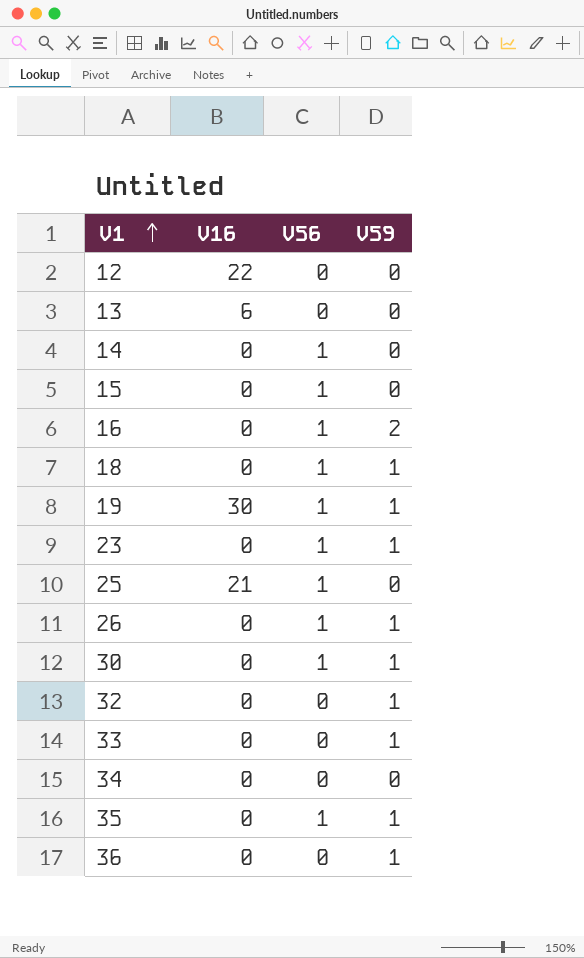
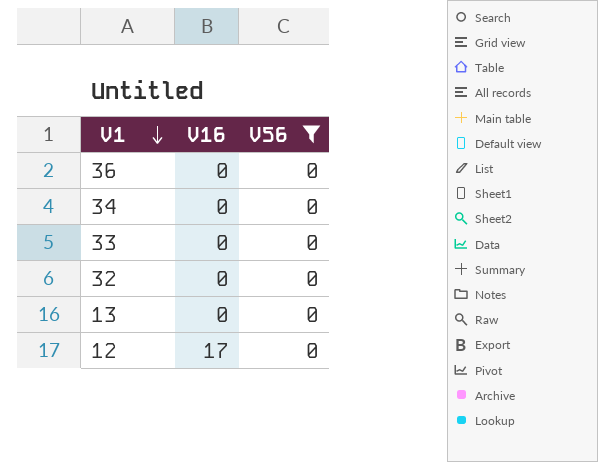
filter: none -> V56 = 0
row order: V1 ascending -> V1 descending
column V59 | position: 4 -> none
13 | V16: 6 -> 0
12 | V16: 22 -> 17

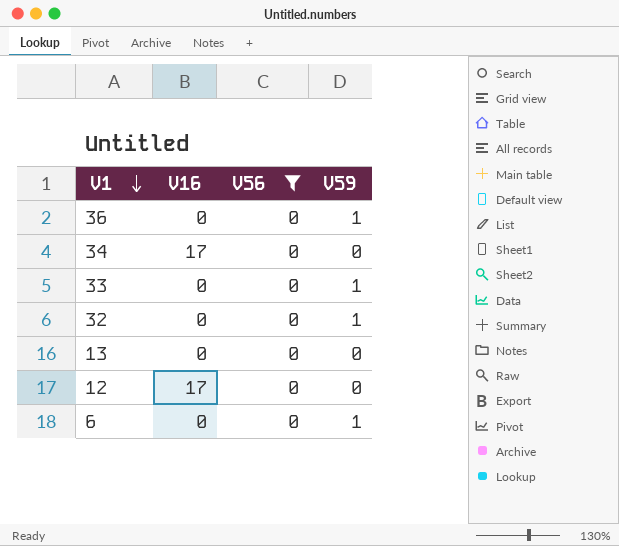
column V59 | position: none -> 4
34 | V16: 0 -> 17
row 6: none -> 0 | 0 | 1

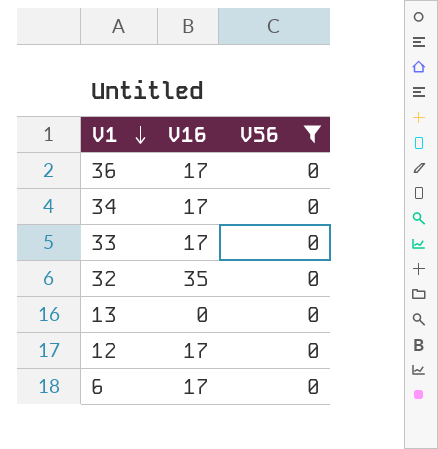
column V59 | position: 4 -> none
36 | V16: 0 -> 17
33 | V16: 0 -> 17
32 | V16: 0 -> 35
6 | V16: 0 -> 17

